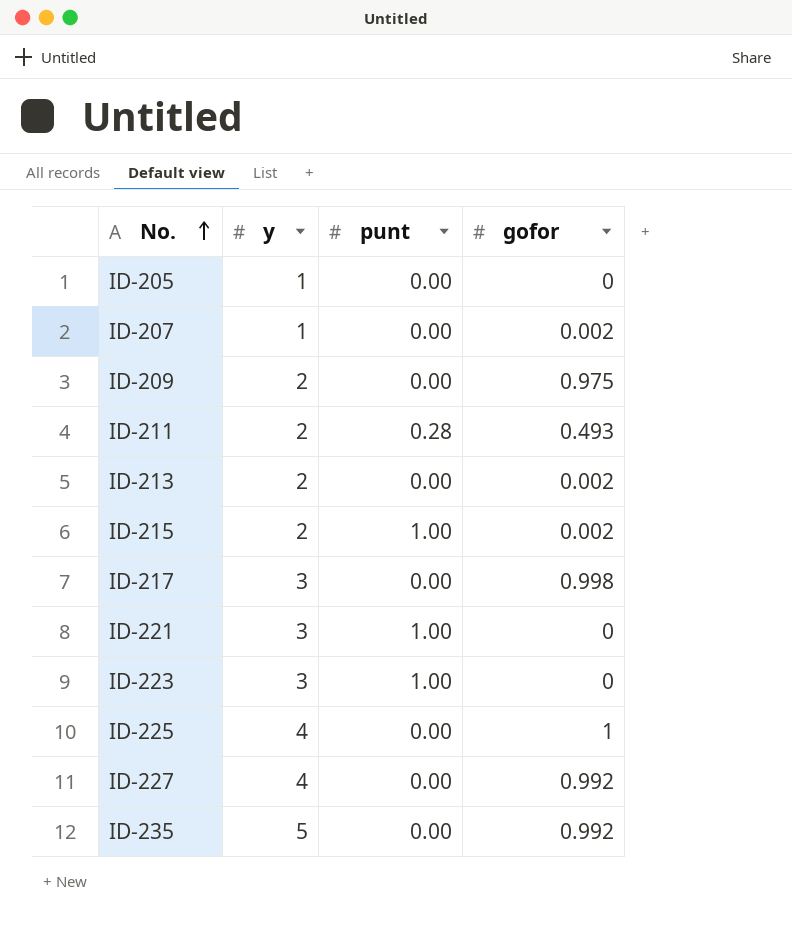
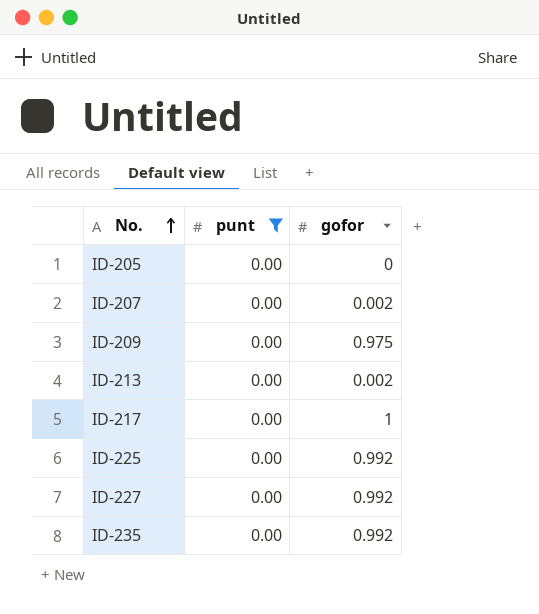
filter: none -> punt = 0.00
column y | position: 2 -> none
ID-217 | gofor: 0.998 -> 1
ID-225 | gofor: 1 -> 0.992

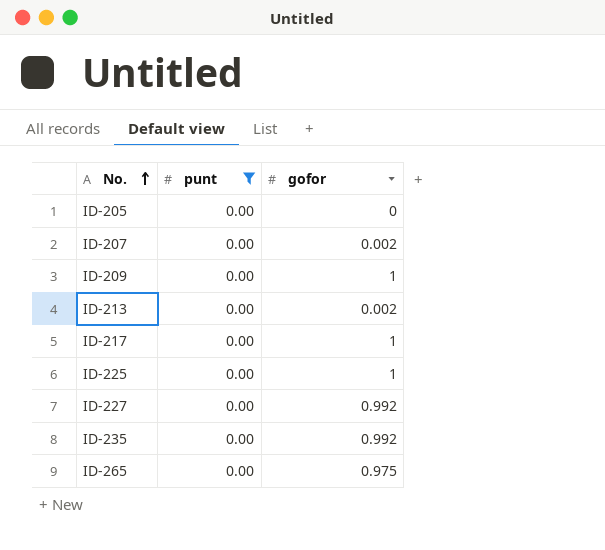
ID-209 | gofor: 0.975 -> 1
ID-225 | gofor: 0.992 -> 1
row ID-265: none -> 0.00 | 0.975

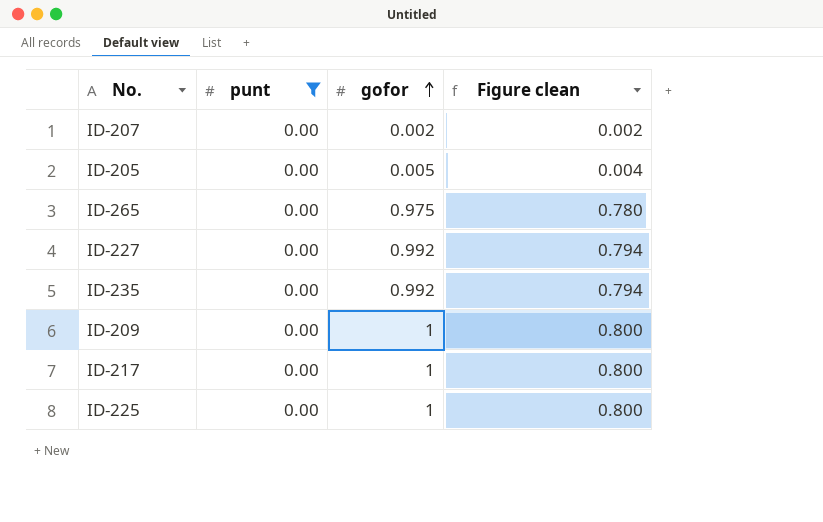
row order: No. ascending -> gofor ascending
column Figure clean | formula: none -> [gofor] * 0.8
row ID-213: 0.00 | 0.002 -> none
ID-205 | gofor: 0 -> 0.005

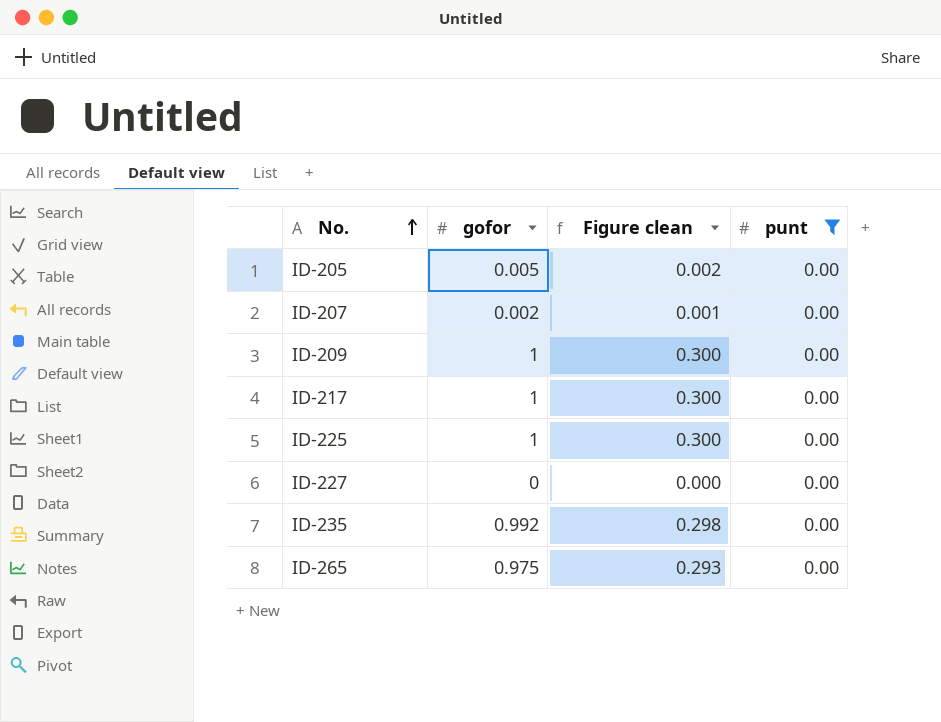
row order: gofor ascending -> No. ascending
column Figure clean | formula: [gofor] * 0.8 -> [gofor] * 0.3
column punt | position: 2 -> 4
ID-227 | gofor: 0.992 -> 0

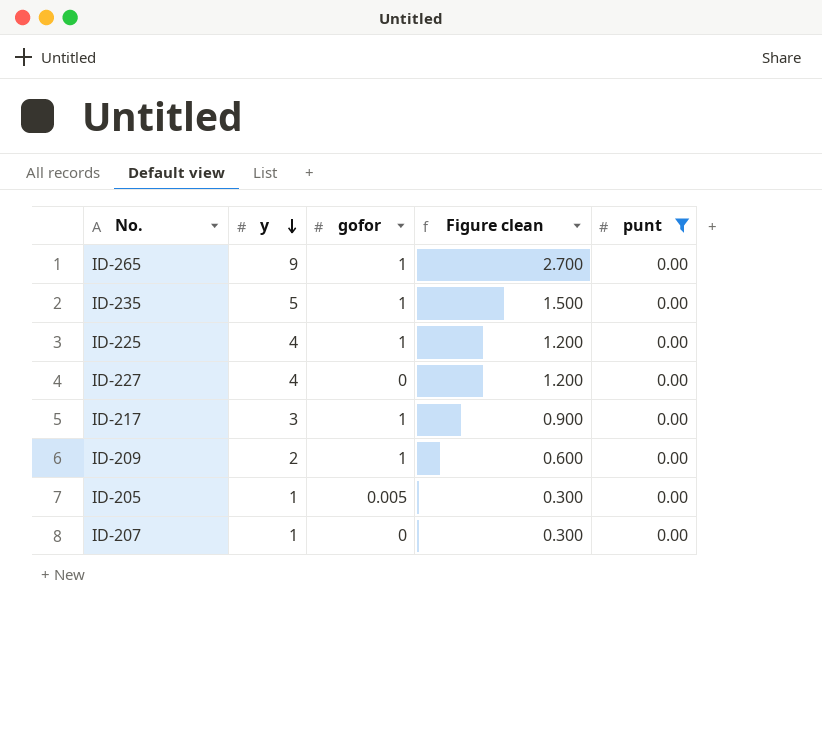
row order: No. ascending -> y descending
column y | position: none -> 2
column Figure clean | formula: [gofor] * 0.3 -> [y] * 0.3
ID-265 | gofor: 0.975 -> 1
ID-235 | gofor: 0.992 -> 1
ID-207 | gofor: 0.002 -> 0

